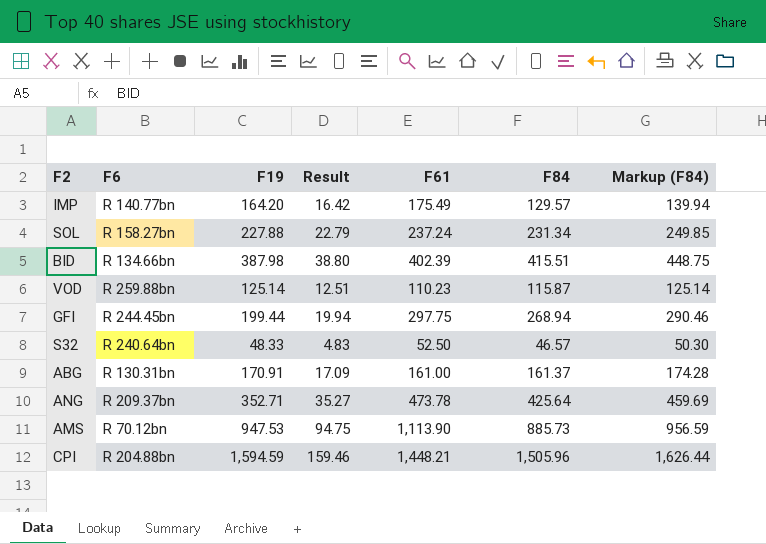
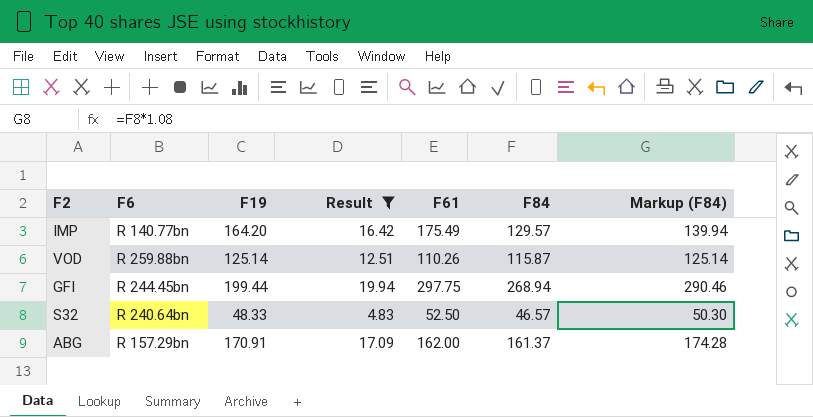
filter: none -> Result <= 19.94
VOD | F61: 110.23 -> 110.26
ABG | F6: R 130.31bn -> R 157.29bn
ABG | F61: 161.00 -> 162.00

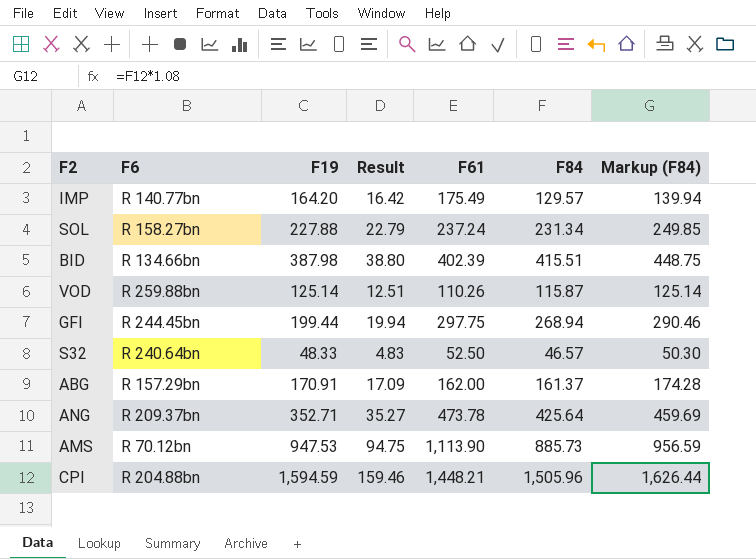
filter: Result <= 19.94 -> none

